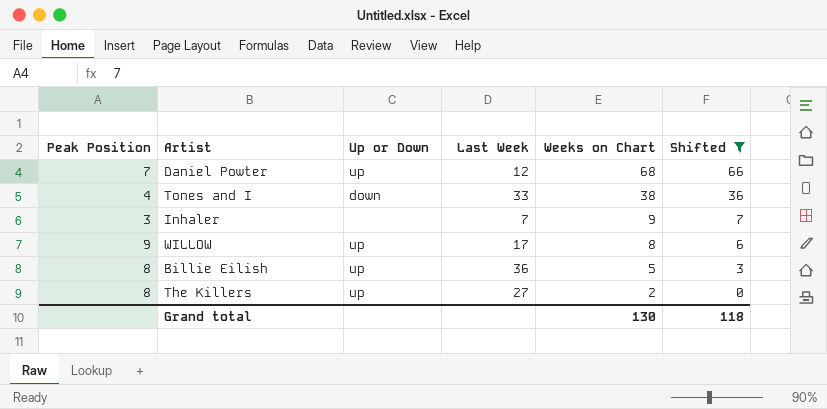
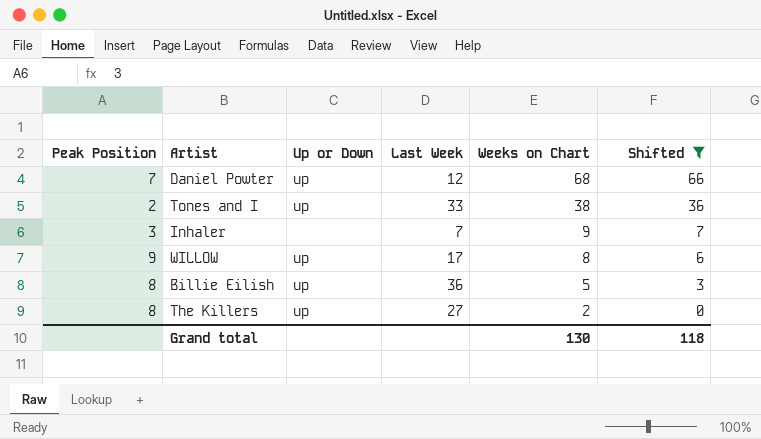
Tones and I | Peak Position: 4 -> 2
Tones and I | Up or Down: down -> up

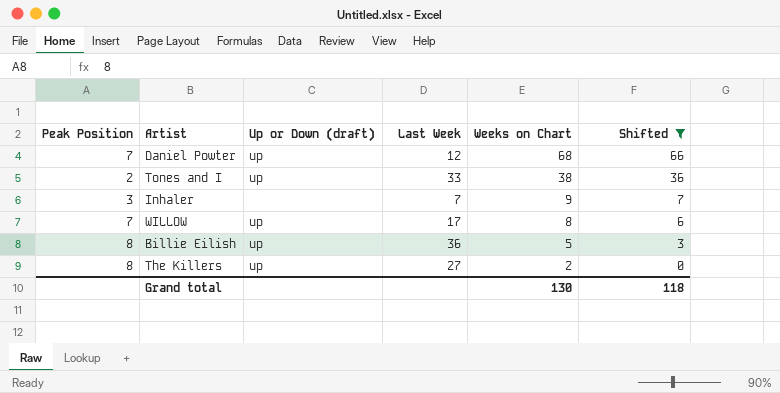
column name: Up or Down -> Up or Down (draft)
WILLOW | Peak Position: 9 -> 7

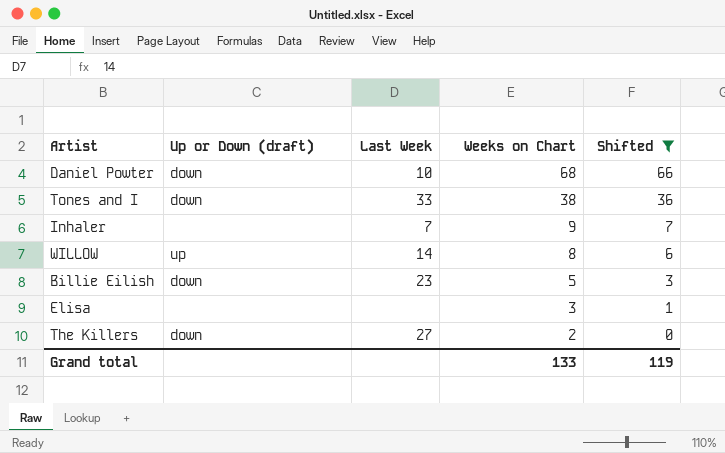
column Peak Position | position: 1 -> none
Daniel Powter | Up or Down (draft): up -> down
Daniel Powter | Last Week: 12 -> 10
Tones and I | Up or Down (draft): up -> down
WILLOW | Last Week: 17 -> 14
Billie Eilish | Up or Down (draft): up -> down
Billie Eilish | Last Week: 36 -> 23
row Elisa: none -> none | none | 3 | 1
The Killers | Up or Down (draft): up -> down
Grand total | Weeks on Chart: 130 -> 133
Grand total | Shifted: 118 -> 119

